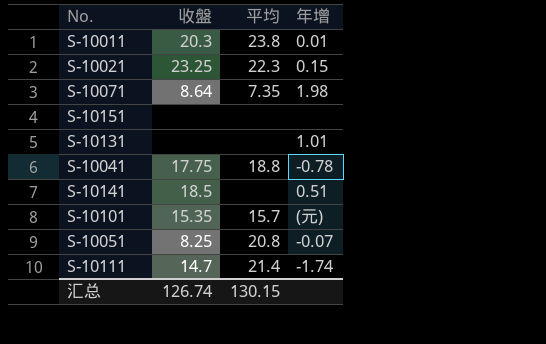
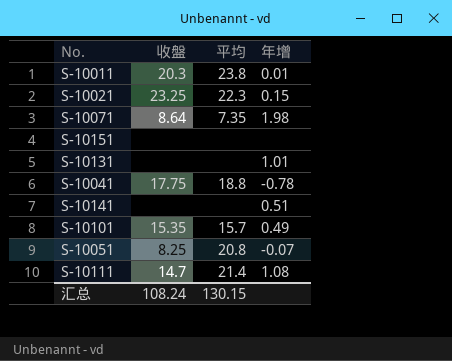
S-10141 | 收盤: 18.5 -> none
S-10101 | 年增: (元) -> 0.49
S-10111 | 年增: -1.74 -> 1.08
汇总 | 收盤: 126.74 -> 108.24

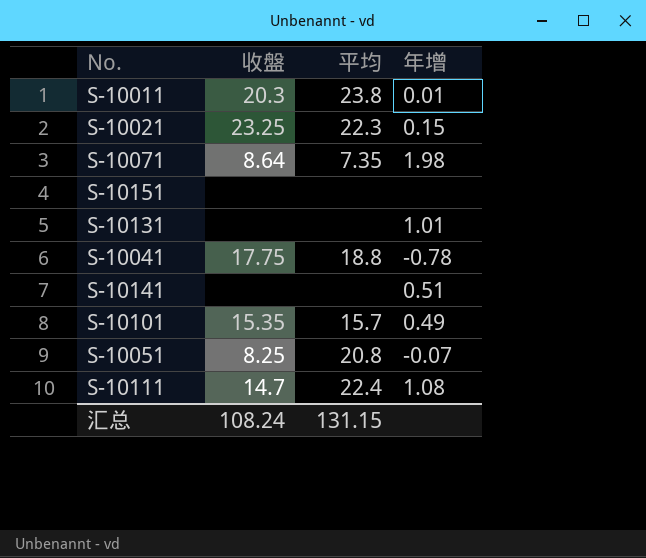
S-10111 | 平均: 21.4 -> 22.4
汇总 | 平均: 130.15 -> 131.15

